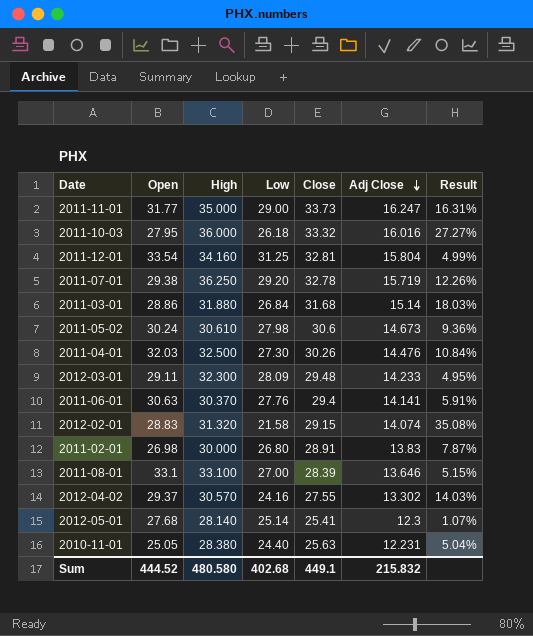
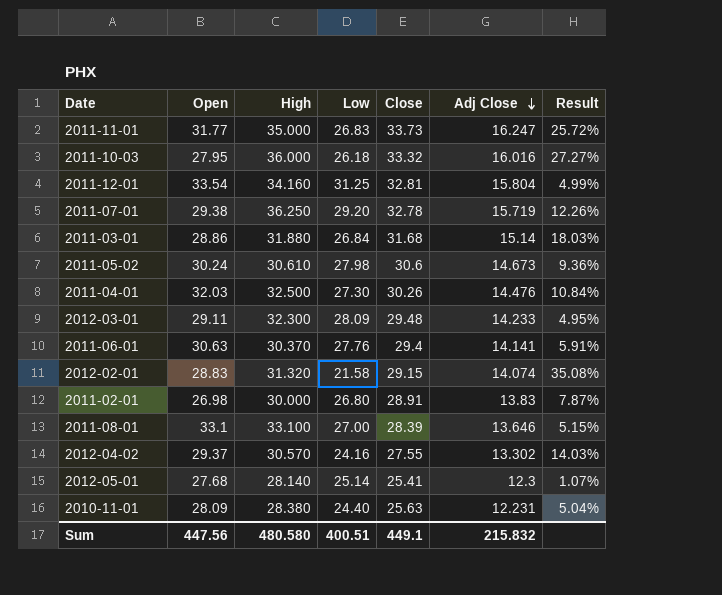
2011-11-01 | Low: 29.00 -> 26.83
2011-11-01 | Result: 16.31% -> 25.72%
2010-11-01 | Open: 25.05 -> 28.09
Sum | Open: 444.52 -> 447.56
Sum | Low: 402.68 -> 400.51

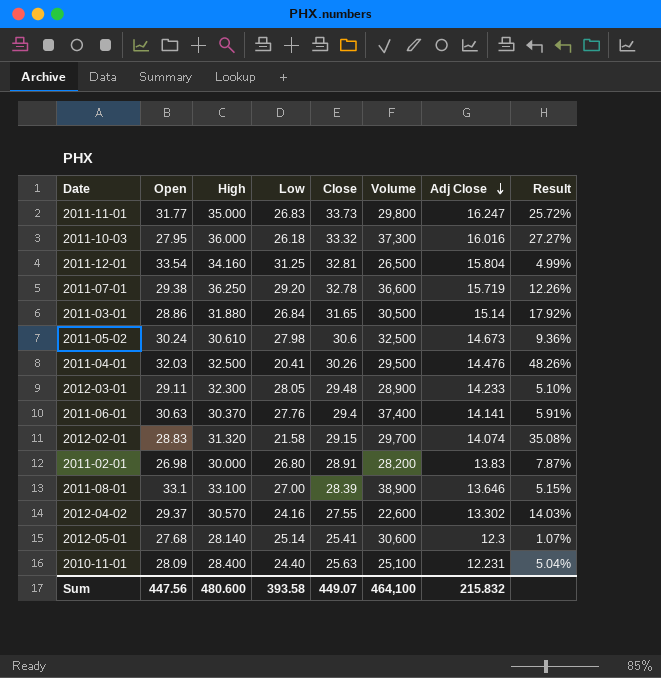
column Volume | position: none -> 6
2011-03-01 | Close: 31.68 -> 31.65
2011-03-01 | Result: 18.03% -> 17.92%
2011-04-01 | Low: 27.30 -> 20.41
2011-04-01 | Result: 10.84% -> 48.26%
2012-03-01 | Low: 28.09 -> 28.05
2012-03-01 | Result: 4.95% -> 5.10%
2010-11-01 | High: 28.380 -> 28.400
Sum | High: 480.580 -> 480.600
Sum | Low: 400.51 -> 393.58
Sum | Close: 449.1 -> 449.07

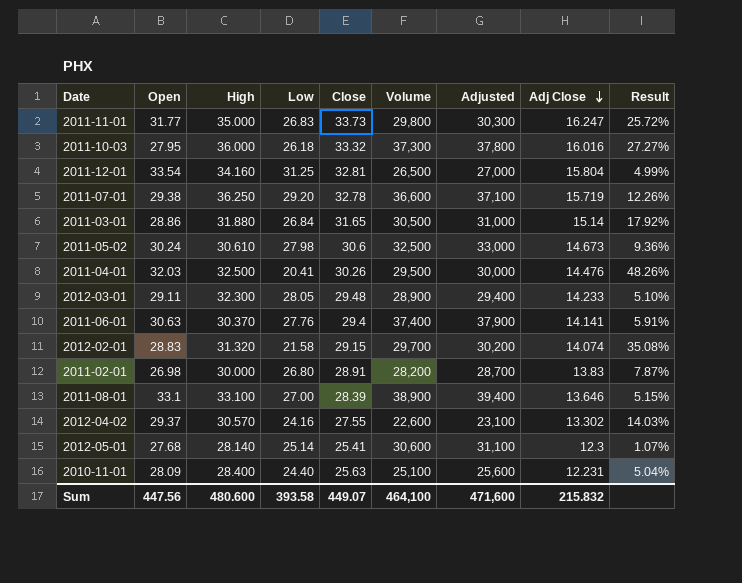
column Adjusted | formula: none -> [Volume] + 500

